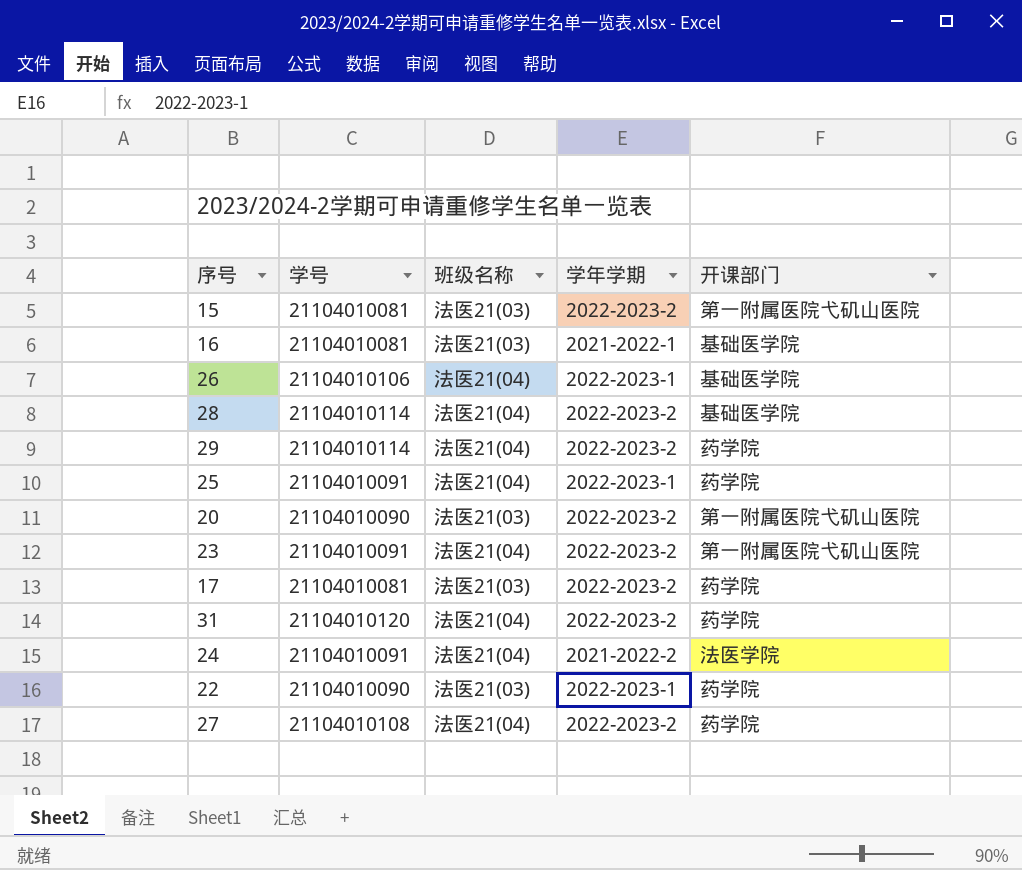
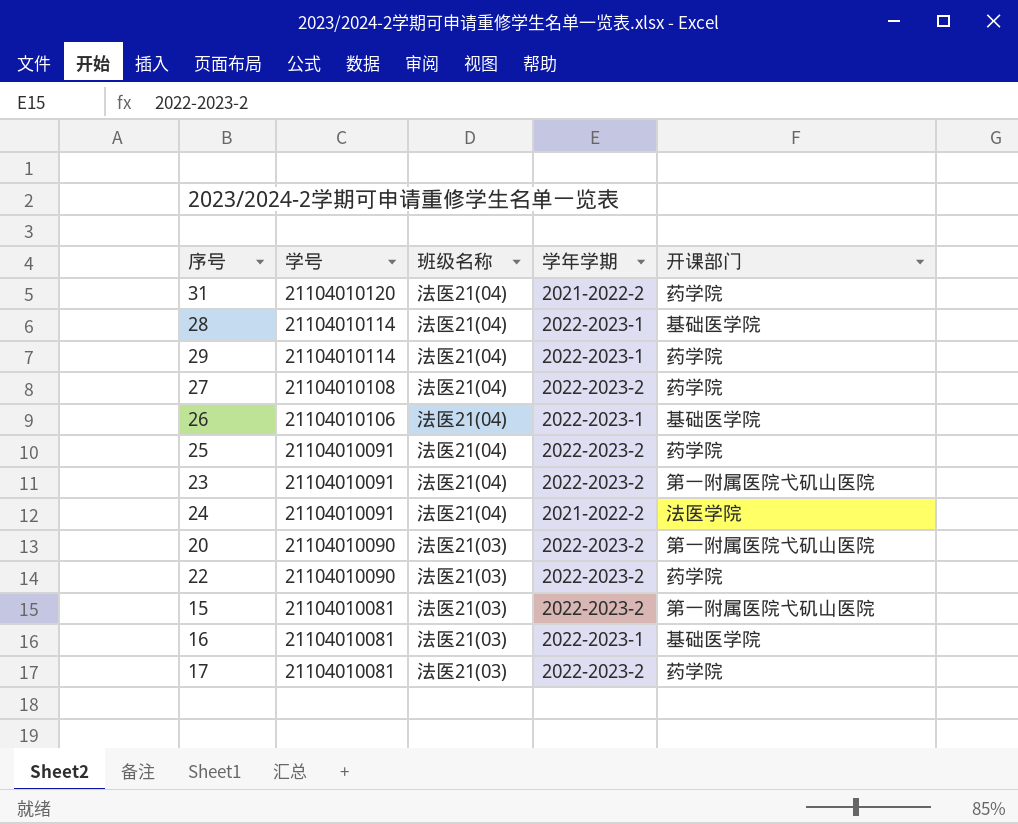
row order: none -> 学号 descending
31 | 学年学期: 2022-2023-2 -> 2021-2022-2
28 | 学年学期: 2022-2023-2 -> 2022-2023-1
29 | 学年学期: 2022-2023-2 -> 2022-2023-1
25 | 学年学期: 2022-2023-1 -> 2022-2023-2
22 | 学年学期: 2022-2023-1 -> 2022-2023-2
16 | 学年学期: 2021-2022-1 -> 2022-2023-1

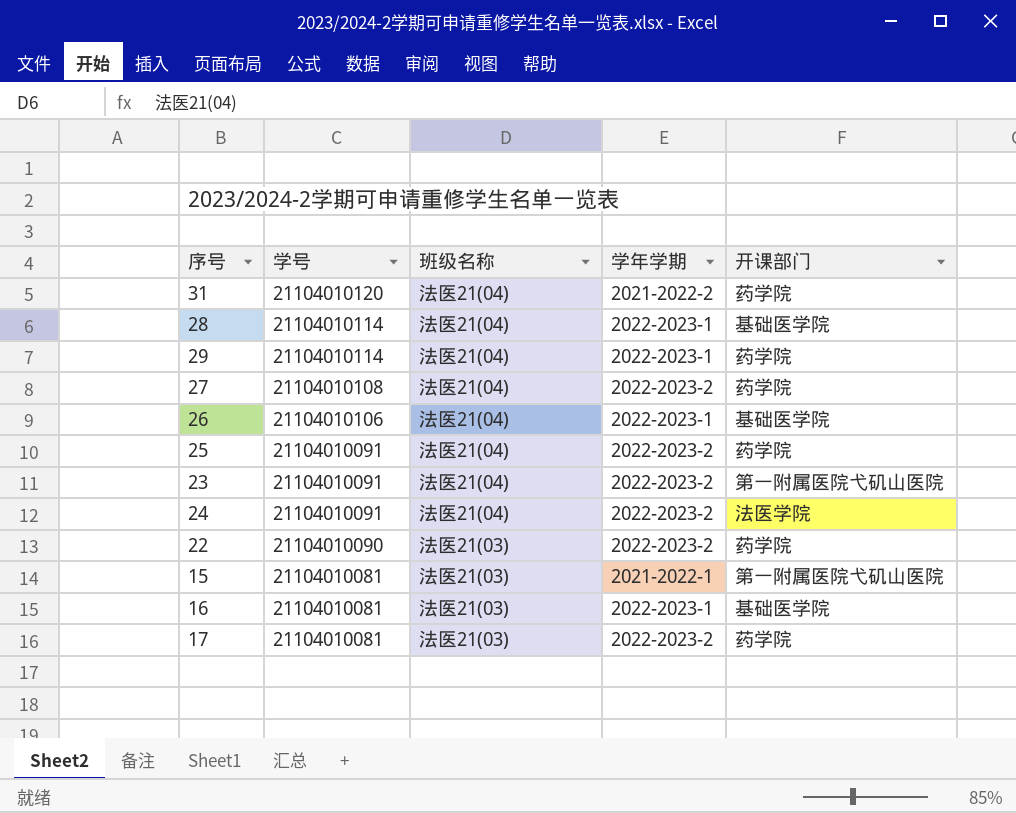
row 20: 21104010090 | 法医21(03) | 2022-2023-2 | 第一附属医院弋矶山医院 -> none
24 | 学年学期: 2021-2022-2 -> 2022-2023-2
15 | 学年学期: 2022-2023-2 -> 2021-2022-1

